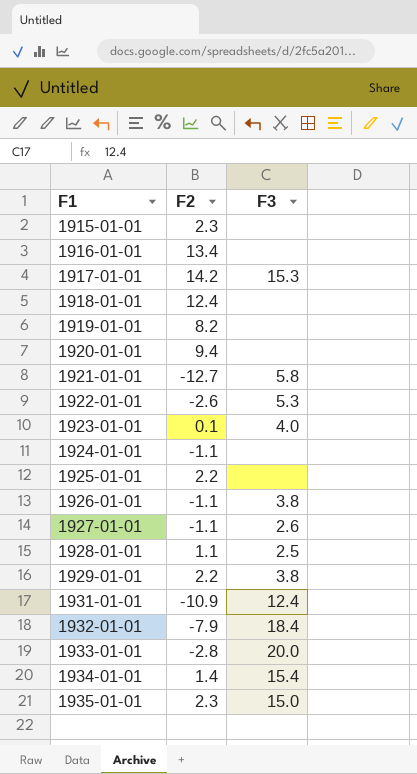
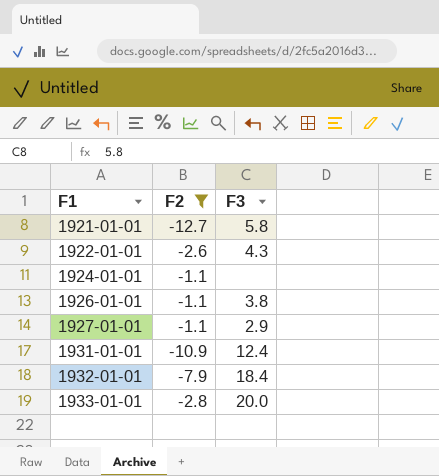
filter: none -> F2 <= -1.1
1922-01-01 | F3: 5.3 -> 4.3
1927-01-01 | F3: 2.6 -> 2.9

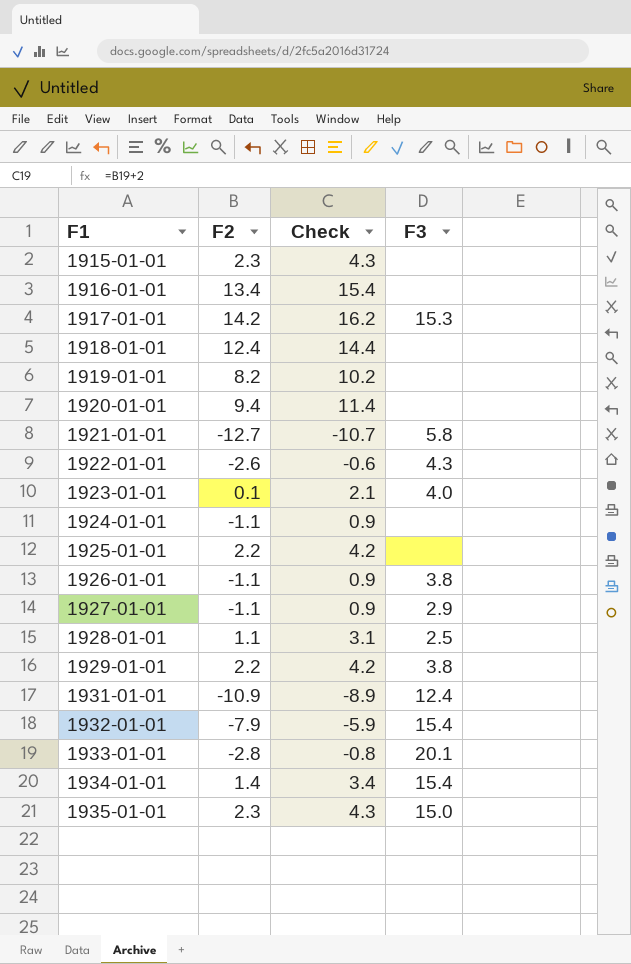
filter: F2 <= -1.1 -> none
column Check | formula: none -> [F2] + 2
1932-01-01 | F3: 18.4 -> 15.4
1933-01-01 | F3: 20.0 -> 20.1

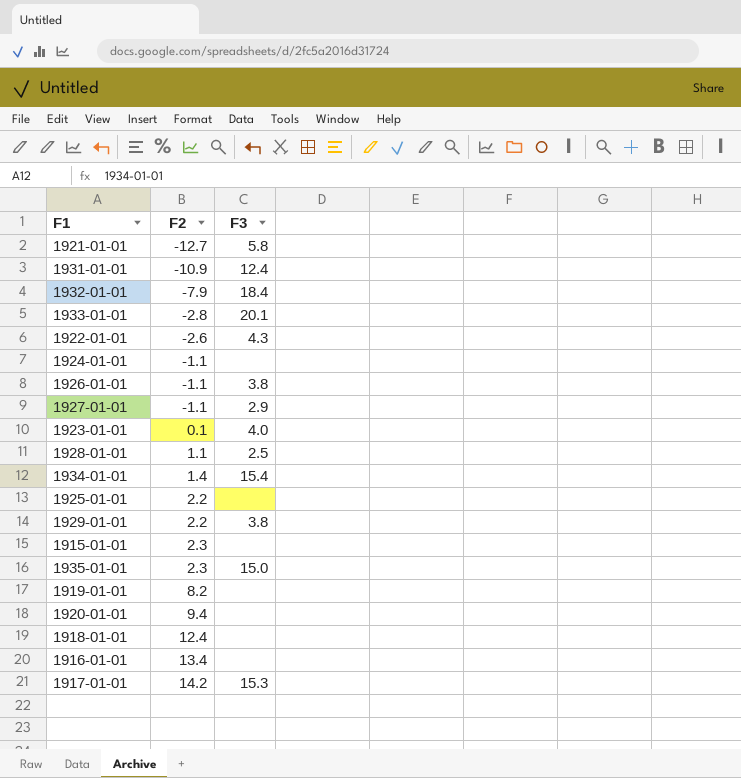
row order: F1 ascending -> F2 ascending
column Check | formula: [F2] + 2 -> none
1932-01-01 | F3: 15.4 -> 18.4

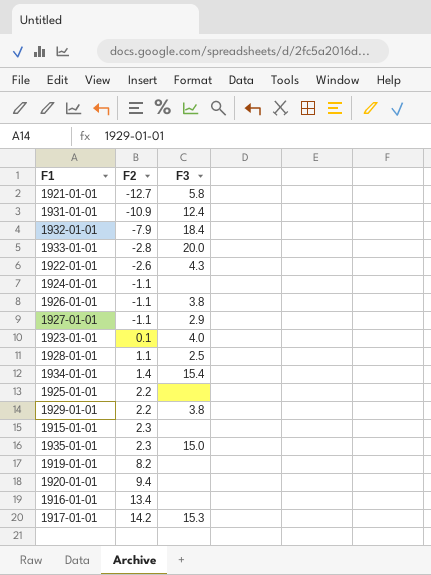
row 1918-01-01: 12.4 | none -> none
1933-01-01 | F3: 20.1 -> 20.0

